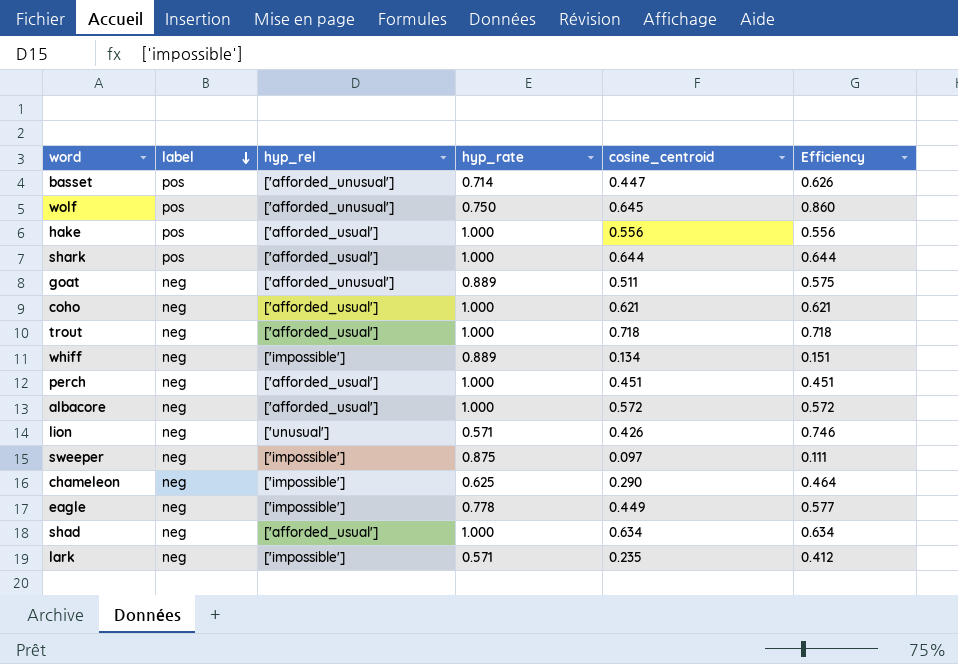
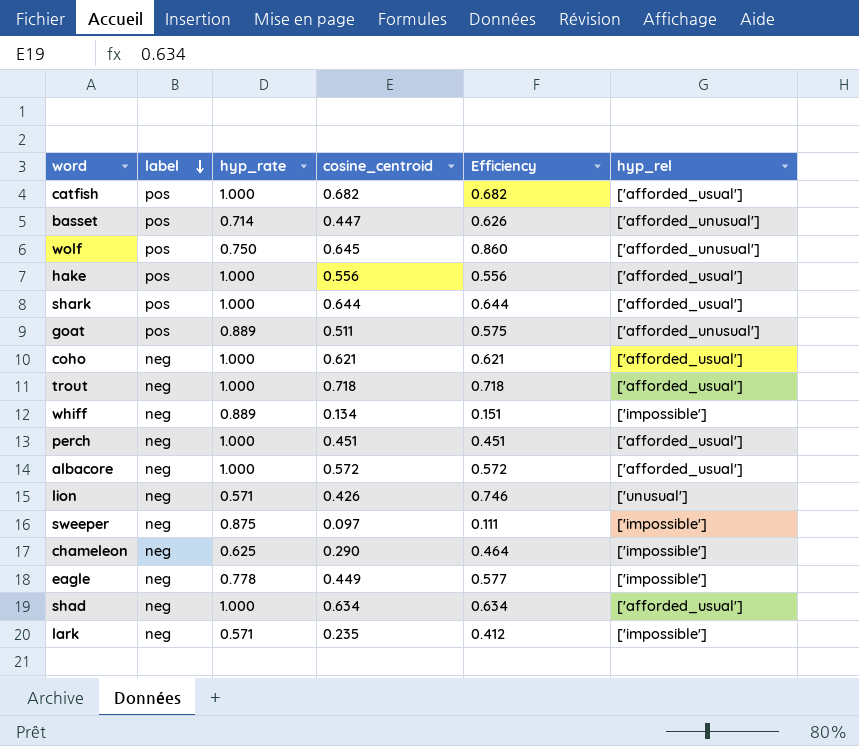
column hyp_rel | position: 3 -> 6
row catfish: none -> pos | 1.000 | 0.682 | 0.682 | ['afforded_usual']
goat | label: neg -> pos

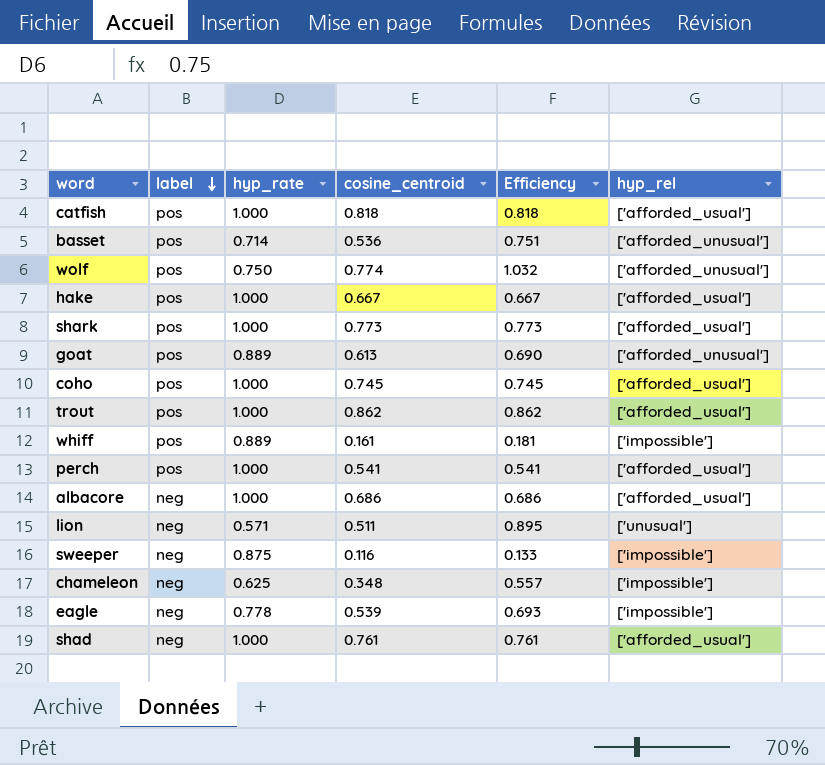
row lark: neg | 0.571 | 0.235 | 0.412 | ['impossible'] -> none
catfish | cosine_centroid: 0.682 -> 0.818
catfish | Efficiency: 0.682 -> 0.818
basset | cosine_centroid: 0.447 -> 0.536
basset | Efficiency: 0.626 -> 0.751
wolf | cosine_centroid: 0.645 -> 0.774
wolf | Efficiency: 0.860 -> 1.032
hake | cosine_centroid: 0.556 -> 0.667
hake | Efficiency: 0.556 -> 0.667
shark | cosine_centroid: 0.644 -> 0.773
shark | Efficiency: 0.644 -> 0.773
goat | cosine_centroid: 0.511 -> 0.613
goat | Efficiency: 0.575 -> 0.690
coho | label: neg -> pos
coho | cosine_centroid: 0.621 -> 0.745
coho | Efficiency: 0.621 -> 0.745
trout | label: neg -> pos
trout | cosine_centroid: 0.718 -> 0.862
trout | Efficiency: 0.718 -> 0.862
whiff | label: neg -> pos
whiff | cosine_centroid: 0.134 -> 0.161
whiff | Efficiency: 0.151 -> 0.181
perch | label: neg -> pos
perch | cosine_centroid: 0.451 -> 0.541
perch | Efficiency: 0.451 -> 0.541
albacore | cosine_centroid: 0.572 -> 0.686
albacore | Efficiency: 0.572 -> 0.686
lion | cosine_centroid: 0.426 -> 0.511
lion | Efficiency: 0.746 -> 0.895
sweeper | cosine_centroid: 0.097 -> 0.116
sweeper | Efficiency: 0.111 -> 0.133
chameleon | cosine_centroid: 0.290 -> 0.348
chameleon | Efficiency: 0.464 -> 0.557
eagle | cosine_centroid: 0.449 -> 0.539
eagle | Efficiency: 0.577 -> 0.693
shad | cosine_centroid: 0.634 -> 0.761
shad | Efficiency: 0.634 -> 0.761

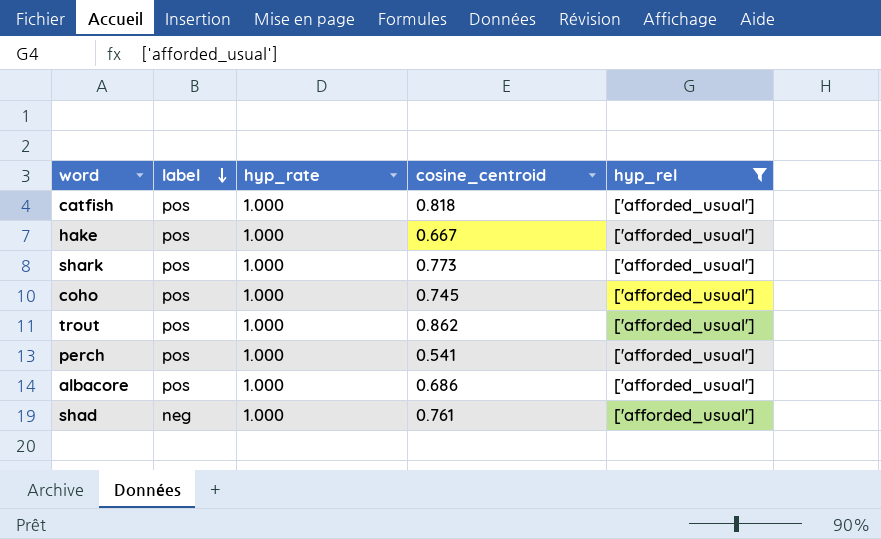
filter: none -> hyp_rel = ['afforded_usual']
column Efficiency | formula: [cosine_centroid] / [hyp_rate] -> none
albacore | label: neg -> pos

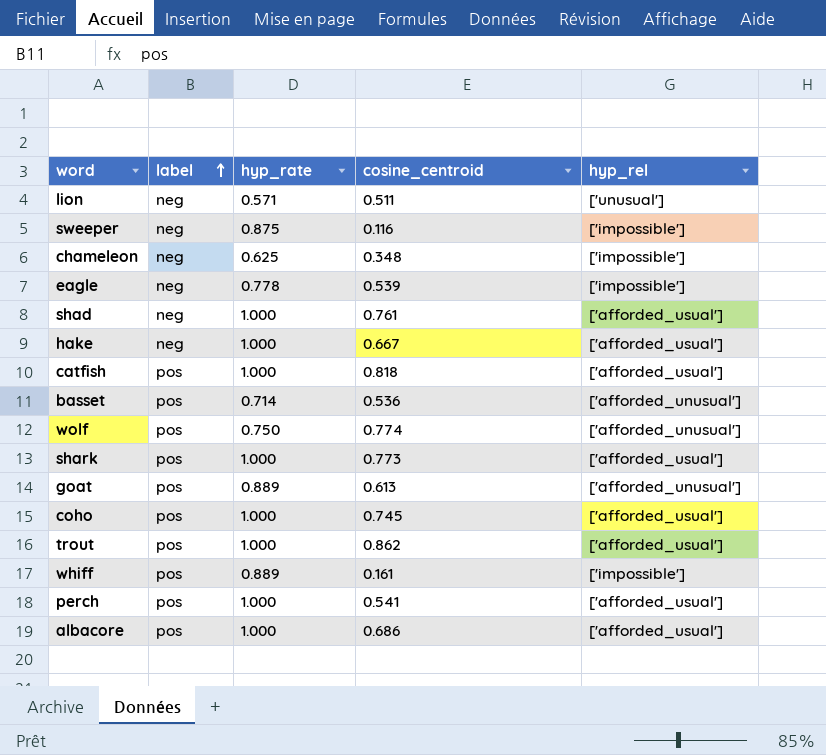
filter: hyp_rel = ['afforded_usual'] -> none
row order: label descending -> label ascending
hake | label: pos -> neg

